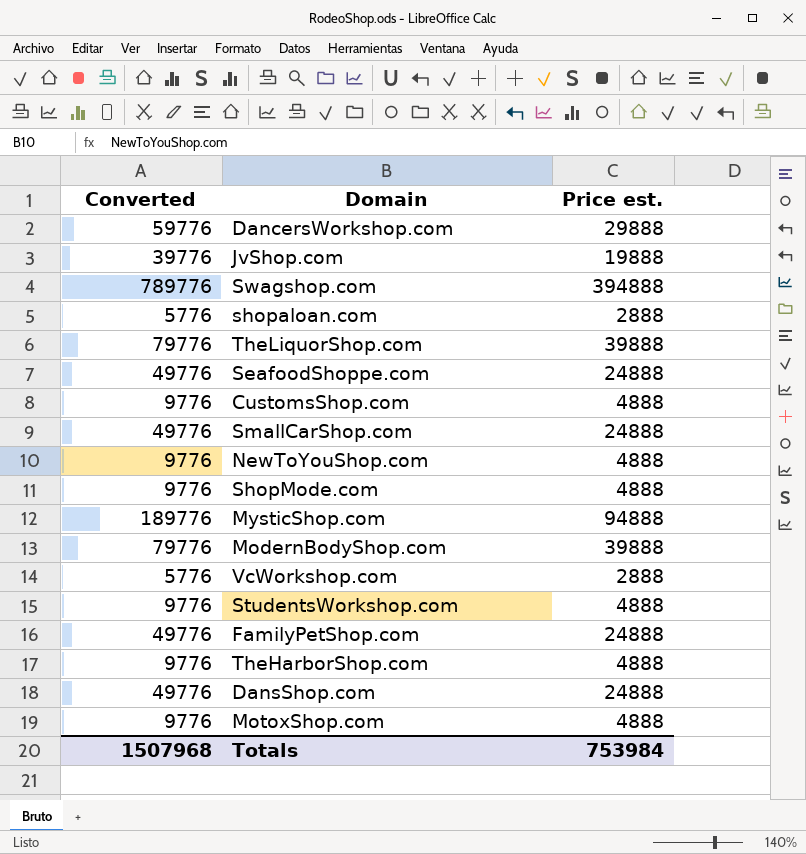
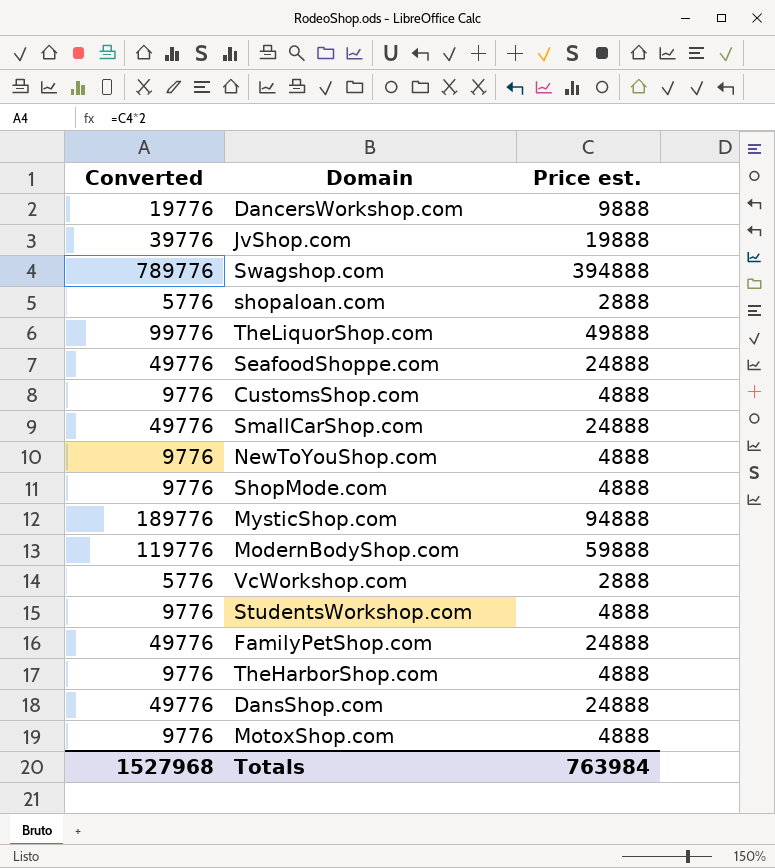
DancersWorkshop.com | Converted: 59776 -> 19776
DancersWorkshop.com | Price est.: 29888 -> 9888
TheLiquorShop.com | Converted: 79776 -> 99776
TheLiquorShop.com | Price est.: 39888 -> 49888
ModernBodyShop.com | Converted: 79776 -> 119776
ModernBodyShop.com | Price est.: 39888 -> 59888
Totals | Converted: 1507968 -> 1527968
Totals | Price est.: 753984 -> 763984

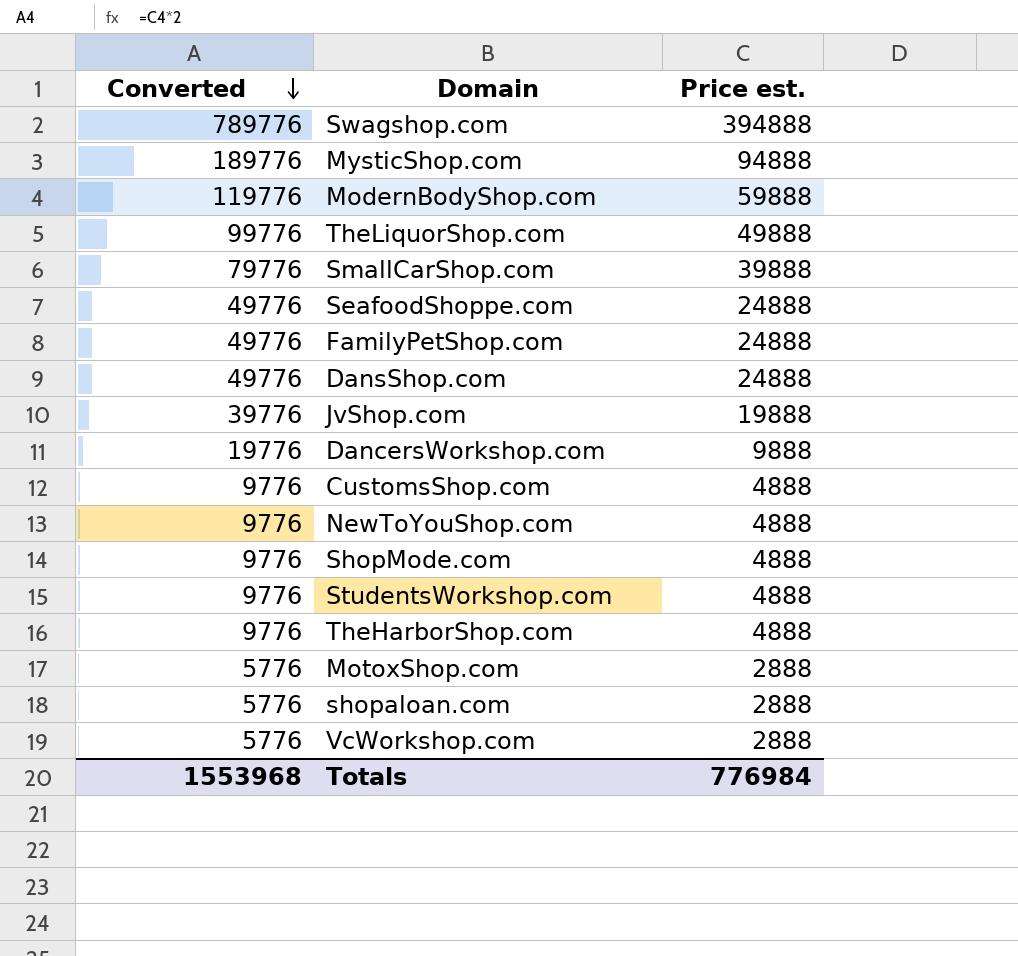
row order: none -> Converted descending
SmallCarShop.com | Converted: 49776 -> 79776
SmallCarShop.com | Price est.: 24888 -> 39888
MotoxShop.com | Converted: 9776 -> 5776
MotoxShop.com | Price est.: 4888 -> 2888
Totals | Converted: 1527968 -> 1553968
Totals | Price est.: 763984 -> 776984

